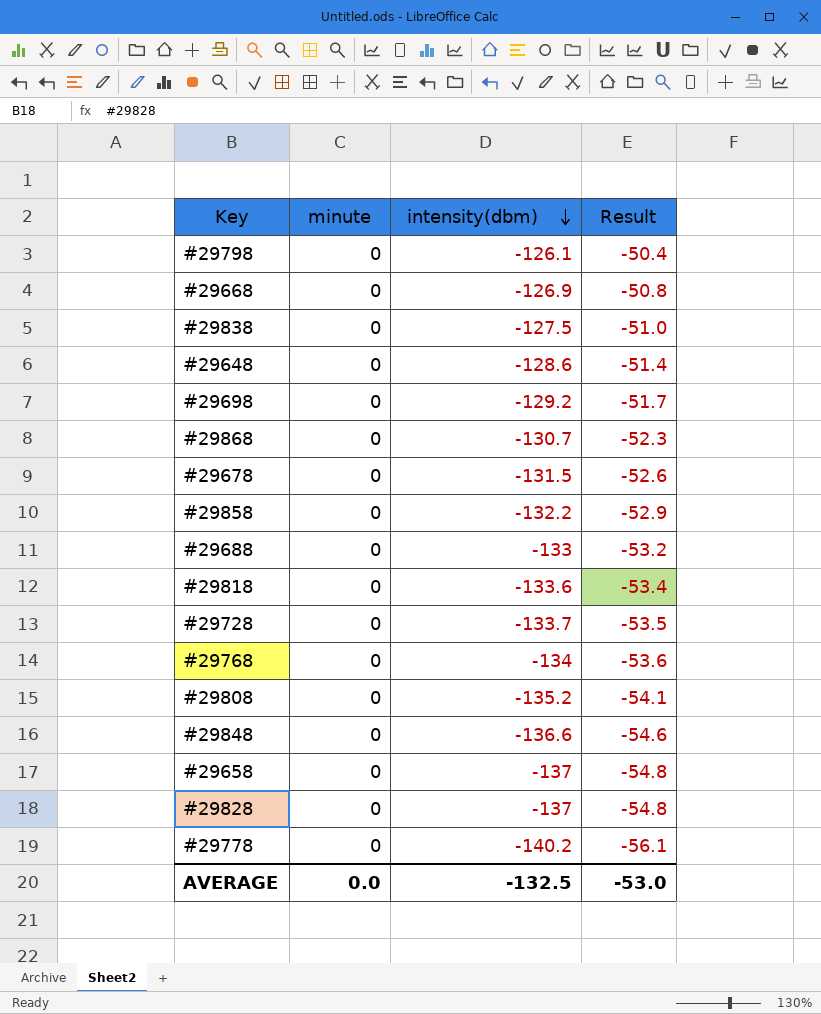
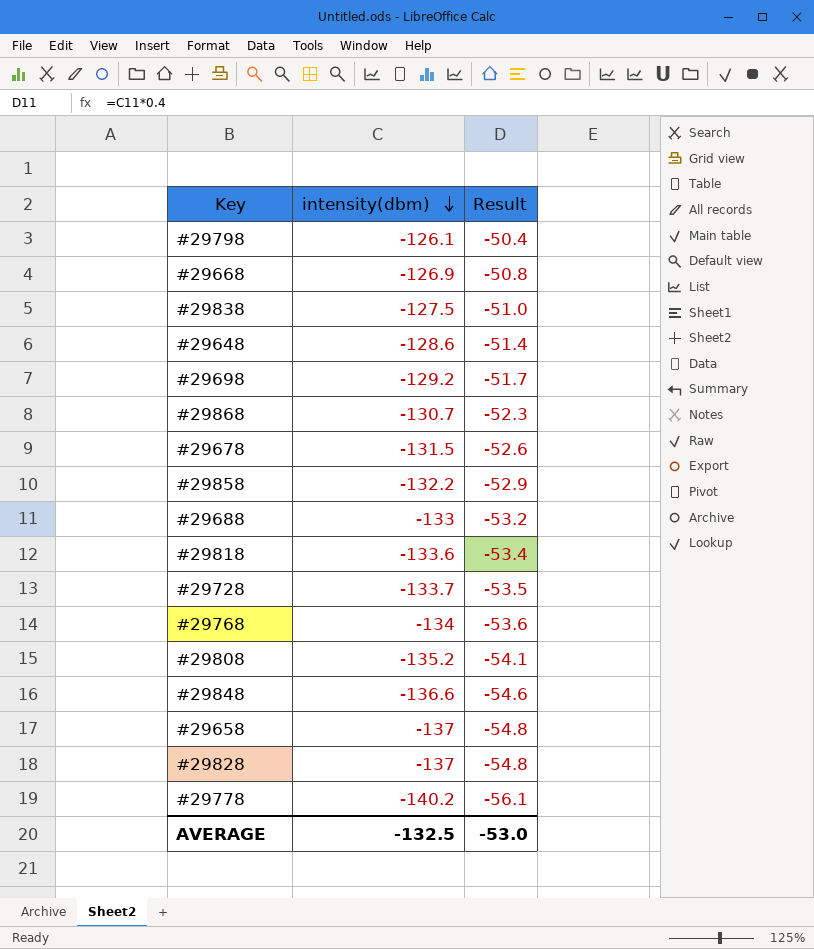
column minute | position: 2 -> none

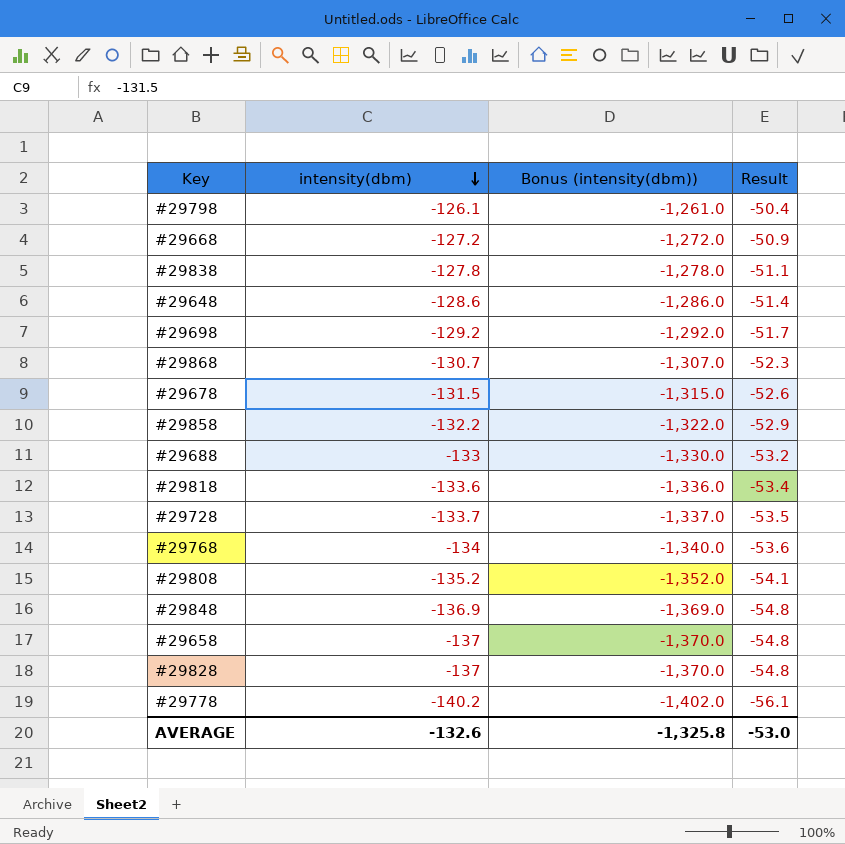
column Bonus (intensity(dbm)) | formula: none -> [intensity(dbm)] * 10
#29668 | intensity(dbm): -126.9 -> -127.2
#29668 | Result: -50.8 -> -50.9
#29838 | intensity(dbm): -127.5 -> -127.8
#29838 | Result: -51.0 -> -51.1
#29848 | intensity(dbm): -136.6 -> -136.9
#29848 | Result: -54.6 -> -54.8
AVERAGE | intensity(dbm): -132.5 -> -132.6

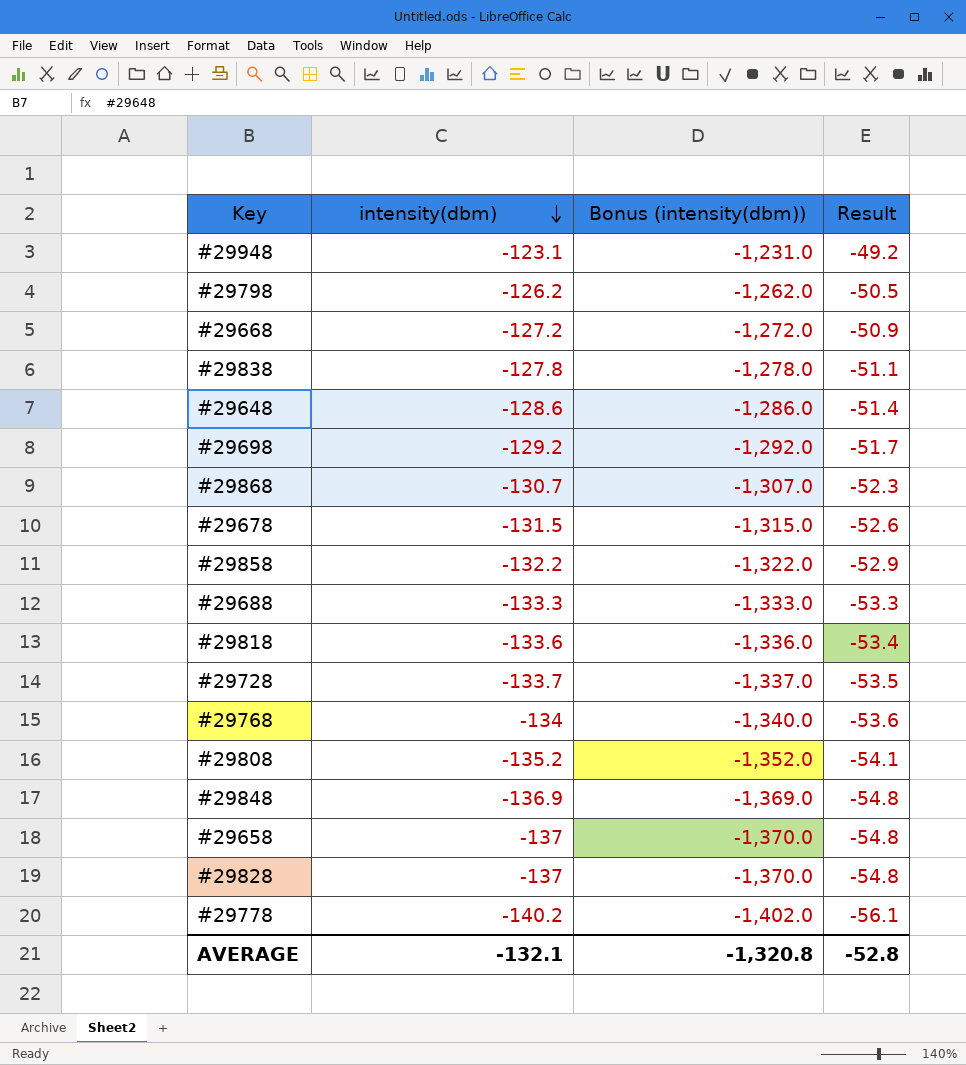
row #29948: none -> -123.1 | -1,231.0 | -49.2
#29798 | intensity(dbm): -126.1 -> -126.2
#29798 | Bonus (intensity(dbm)): -1,261.0 -> -1,262.0
#29798 | Result: -50.4 -> -50.5
#29688 | intensity(dbm): -133 -> -133.3
#29688 | Bonus (intensity(dbm)): -1,330.0 -> -1,333.0
#29688 | Result: -53.2 -> -53.3
AVERAGE | intensity(dbm): -132.6 -> -132.1
AVERAGE | Bonus (intensity(dbm)): -1,325.8 -> -1,320.8
AVERAGE | Result: -53.0 -> -52.8

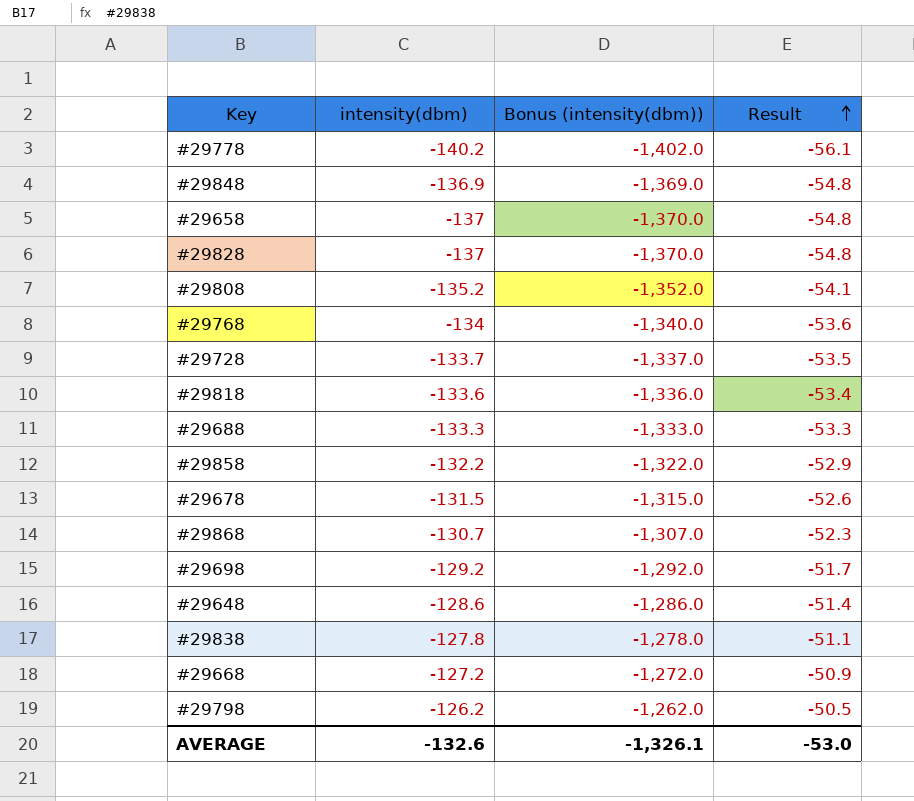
row order: intensity(dbm) descending -> Result ascending
row #29948: -123.1 | -1,231.0 | -49.2 -> none
AVERAGE | intensity(dbm): -132.1 -> -132.6
AVERAGE | Bonus (intensity(dbm)): -1,320.8 -> -1,326.1
AVERAGE | Result: -52.8 -> -53.0

